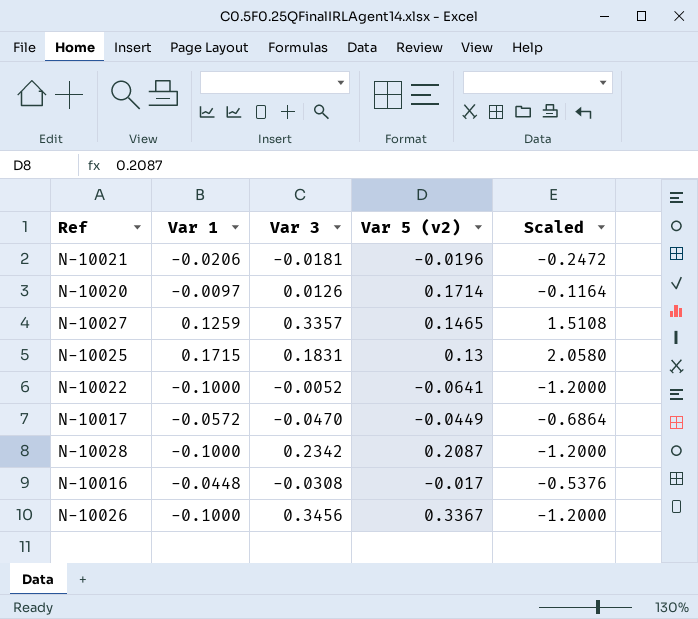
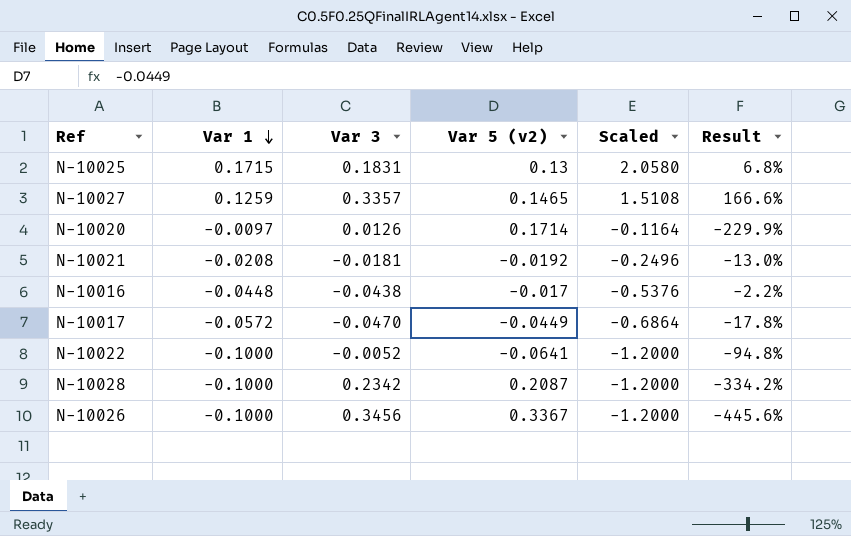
row order: none -> Var 1 descending
column Result | formula: none -> ([Var 3] - [Var 1]) / [Var 1]
N-10021 | Var 1: -0.0206 -> -0.0208
N-10021 | Var 5 (v2): -0.0196 -> -0.0192
N-10021 | Scaled: -0.2472 -> -0.2496
N-10016 | Var 3: -0.0308 -> -0.0438

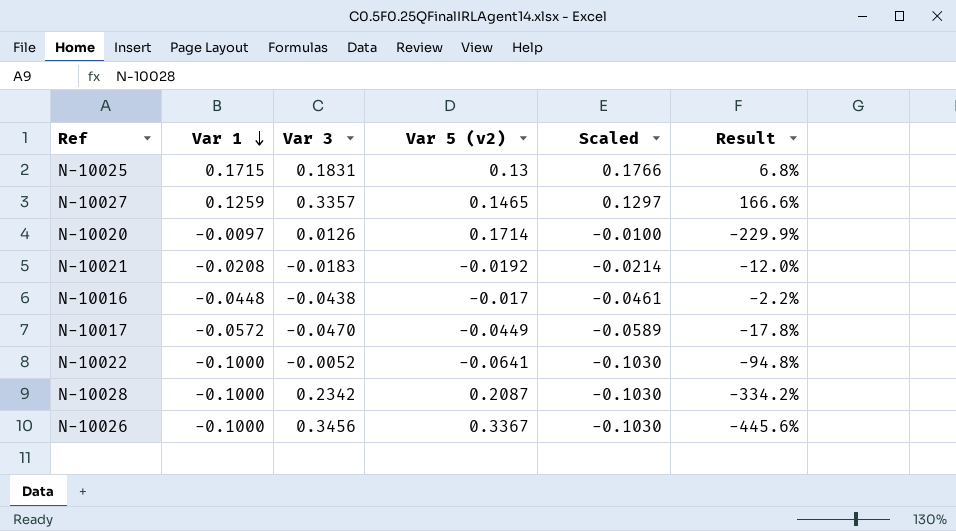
column Scaled | formula: [Var 1] * 12 -> [Var 1] * 1.03
N-10021 | Var 3: -0.0181 -> -0.0183
N-10021 | Result: -13.0% -> -12.0%

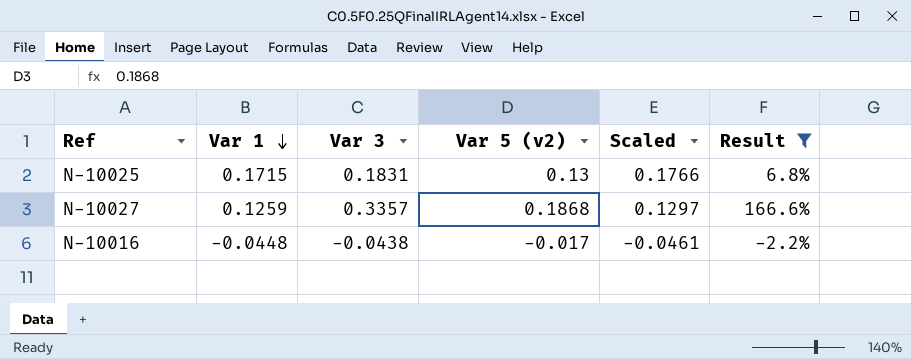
filter: none -> Result >= -2.2%
N-10027 | Var 5 (v2): 0.1465 -> 0.1868

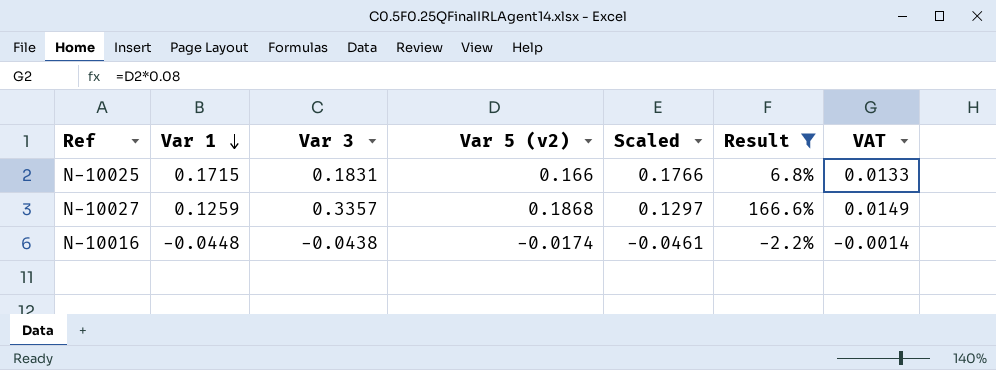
column VAT | formula: none -> [Var 5 (v2)] * 0.08
N-10025 | Var 5 (v2): 0.13 -> 0.166
N-10016 | Var 5 (v2): -0.017 -> -0.0174

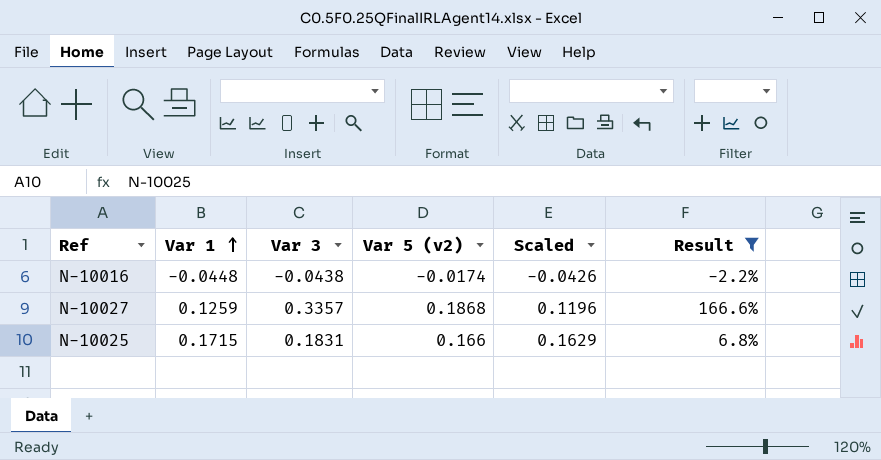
row order: Var 1 descending -> Var 1 ascending
column VAT | formula: [Var 5 (v2)] * 0.08 -> none
column Scaled | formula: [Var 1] * 1.03 -> [Var 1] * 0.95

